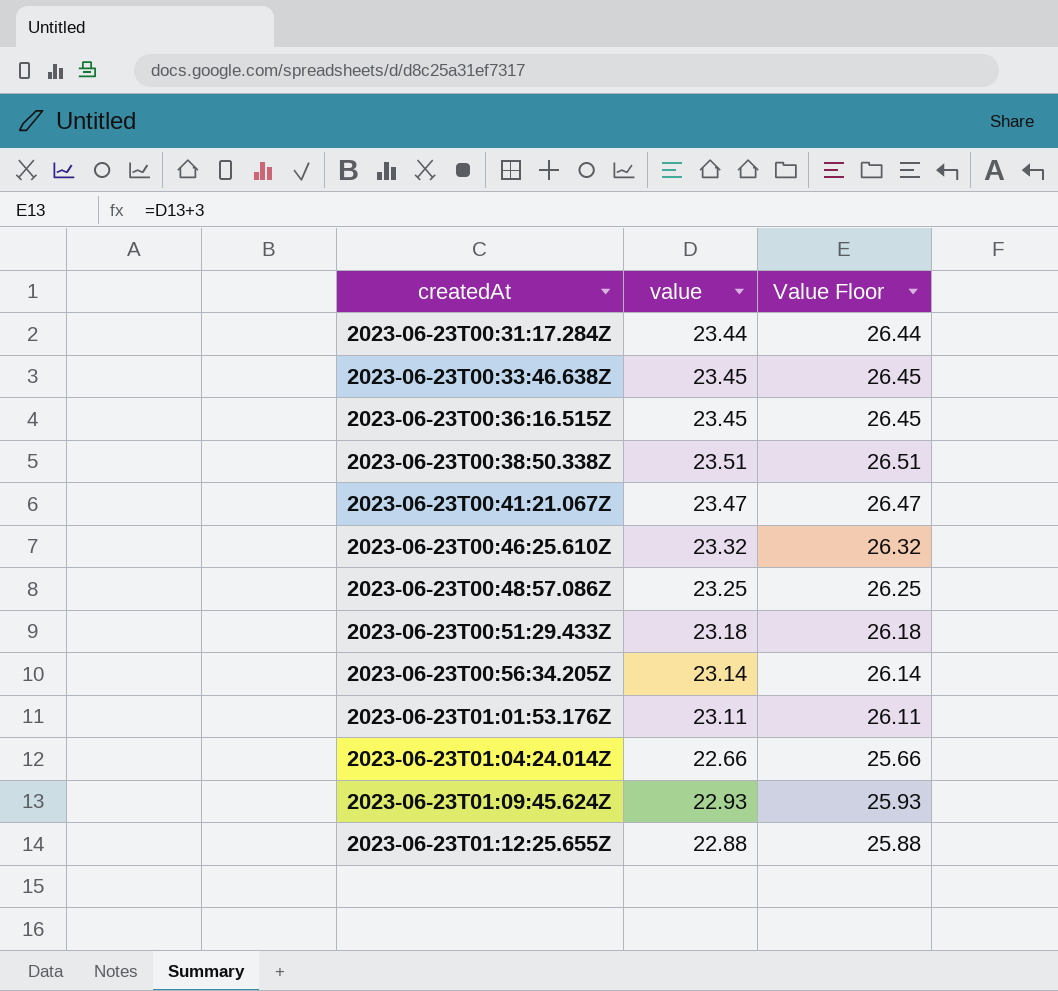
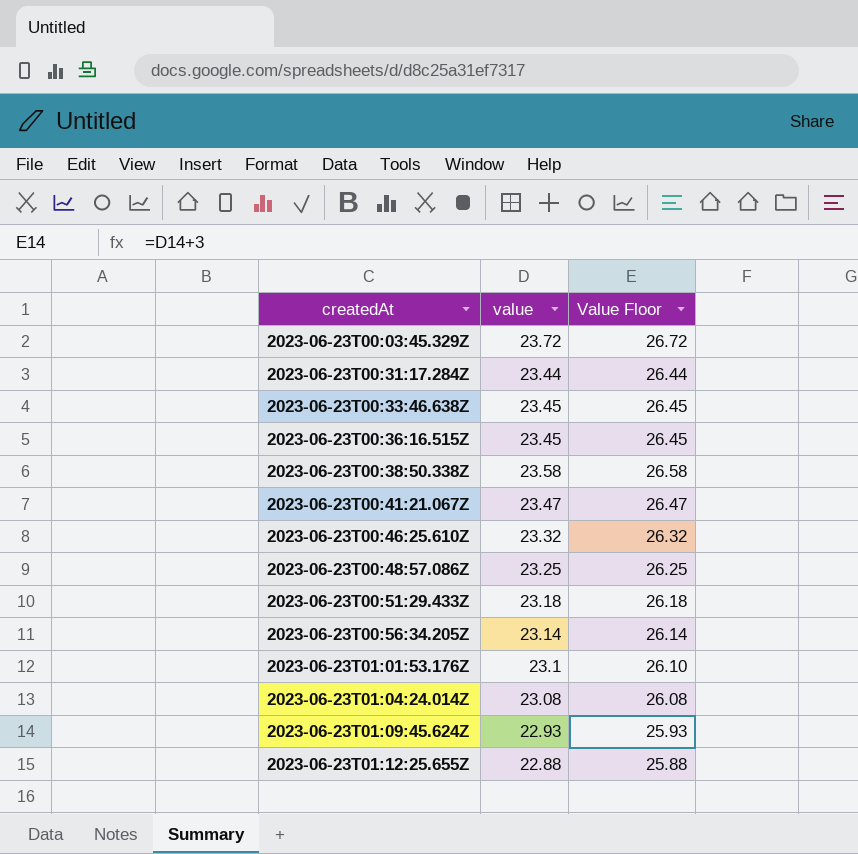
row 2023-06-23T00:03:45.329Z: none -> 23.72 | 26.72
2023-06-23T00:38:50.338Z | value: 23.51 -> 23.58
2023-06-23T00:38:50.338Z | Value Floor: 26.51 -> 26.58
2023-06-23T01:01:53.176Z | value: 23.11 -> 23.1
2023-06-23T01:01:53.176Z | Value Floor: 26.11 -> 26.10
2023-06-23T01:04:24.014Z | value: 22.66 -> 23.08
2023-06-23T01:04:24.014Z | Value Floor: 25.66 -> 26.08

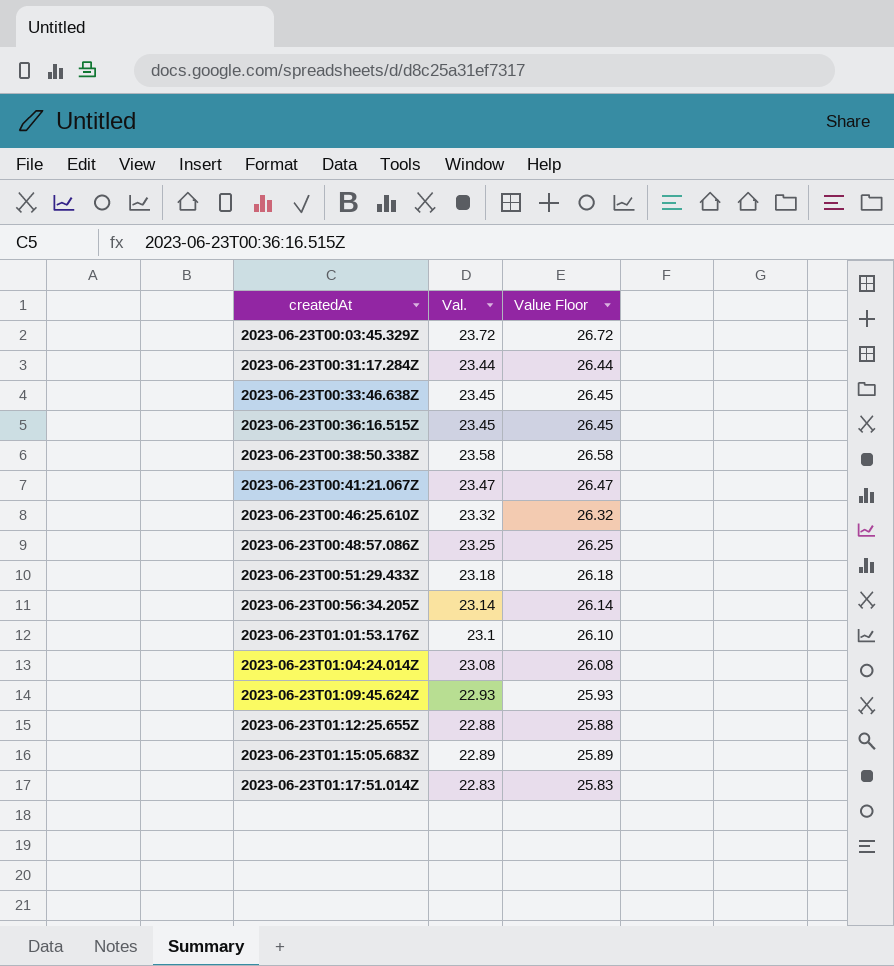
column name: value -> Val.
row 2023-06-23T01:15:05.683Z: none -> 22.89 | 25.89
row 2023-06-23T01:17:51.014Z: none -> 22.83 | 25.83

